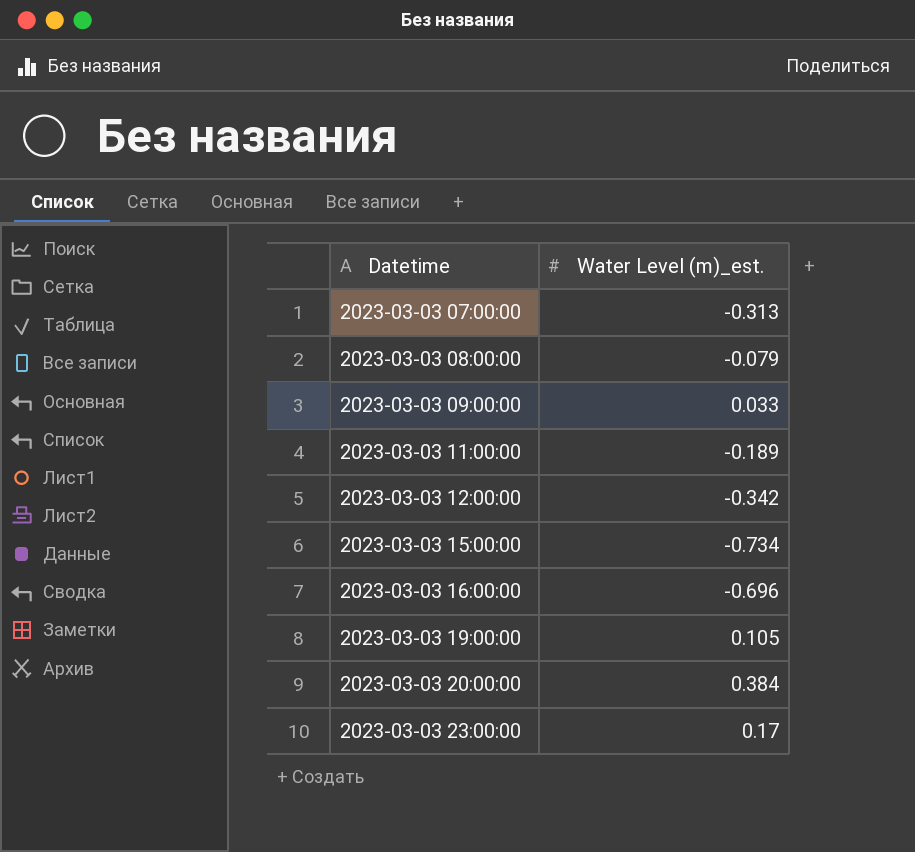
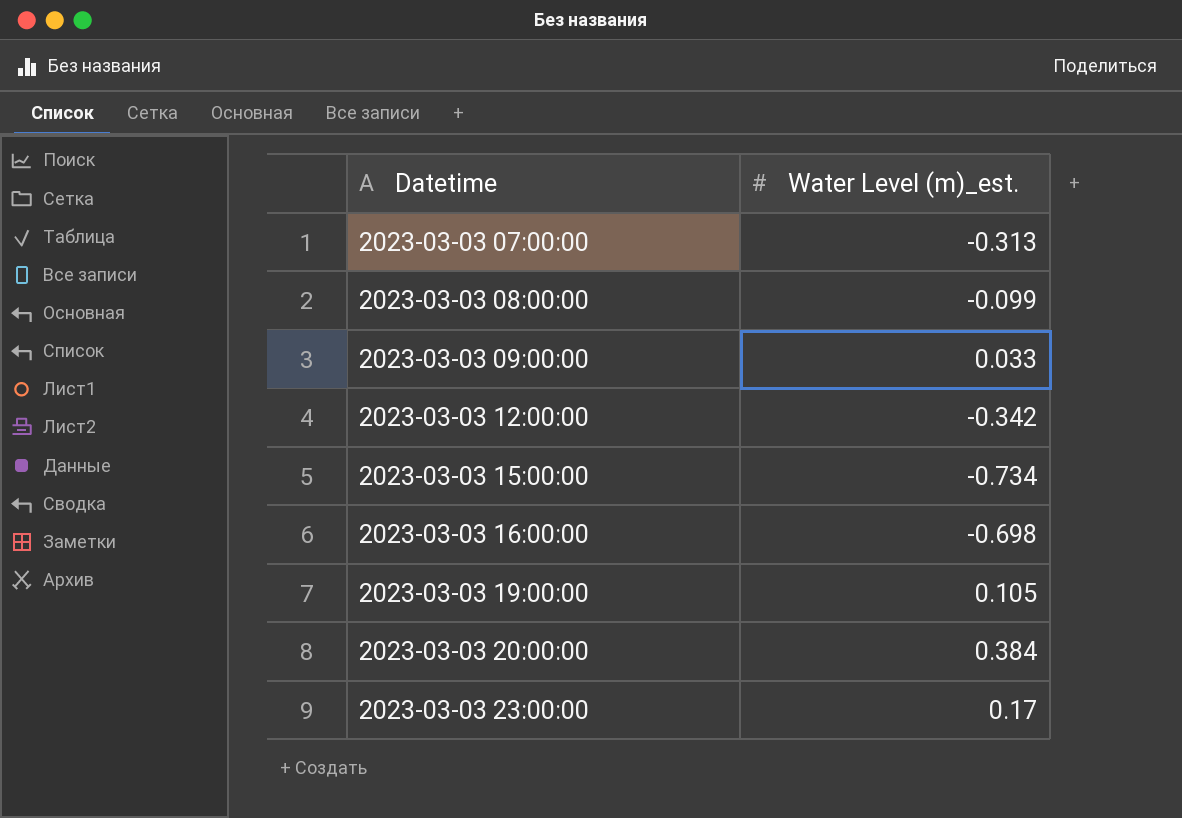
row 2023-03-03 11:00:00: -0.189 -> none
2023-03-03 08:00:00 | Water Level (m)_est.: -0.079 -> -0.099
2023-03-03 16:00:00 | Water Level (m)_est.: -0.696 -> -0.698

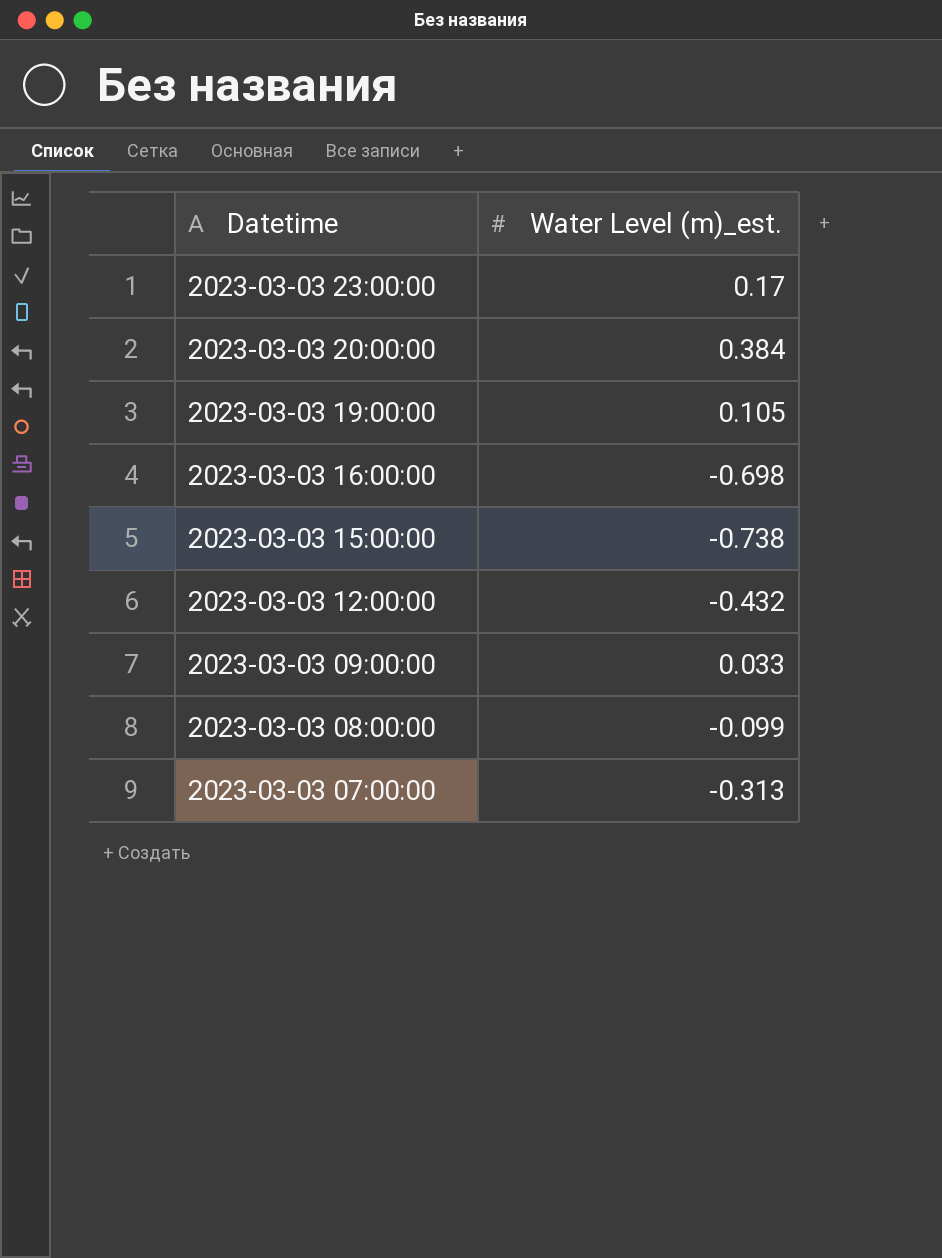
row order: Datetime ascending -> Datetime descending
2023-03-03 15:00:00 | Water Level (m)_est.: -0.734 -> -0.738
2023-03-03 12:00:00 | Water Level (m)_est.: -0.342 -> -0.432

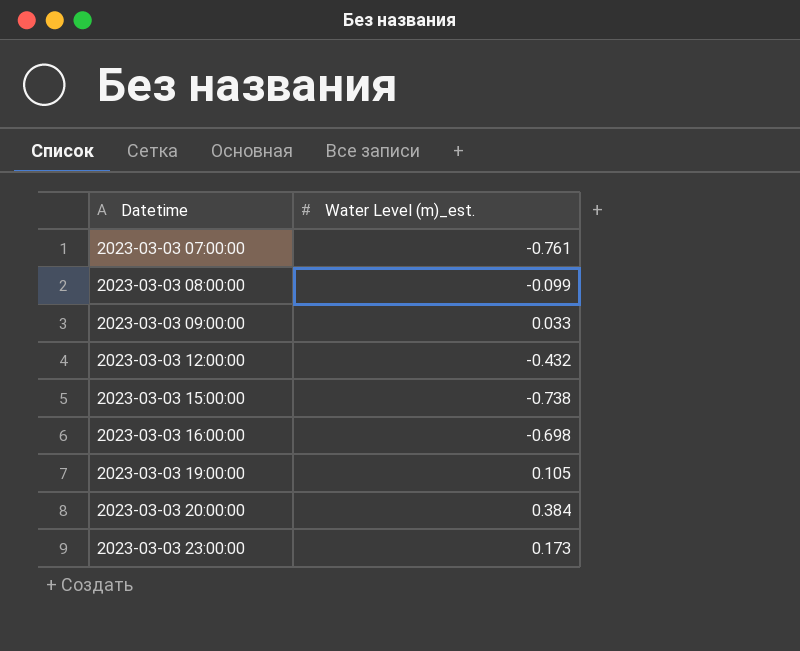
row order: Datetime descending -> Datetime ascending
2023-03-03 07:00:00 | Water Level (m)_est.: -0.313 -> -0.761
2023-03-03 23:00:00 | Water Level (m)_est.: 0.17 -> 0.173

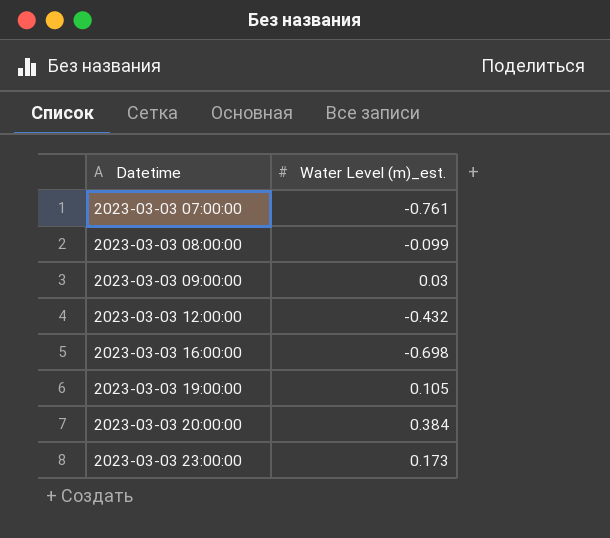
row 2023-03-03 15:00:00: -0.738 -> none
2023-03-03 09:00:00 | Water Level (m)_est.: 0.033 -> 0.03

